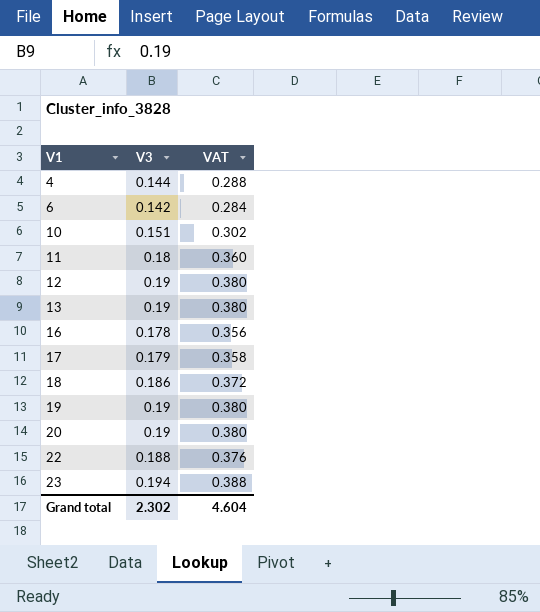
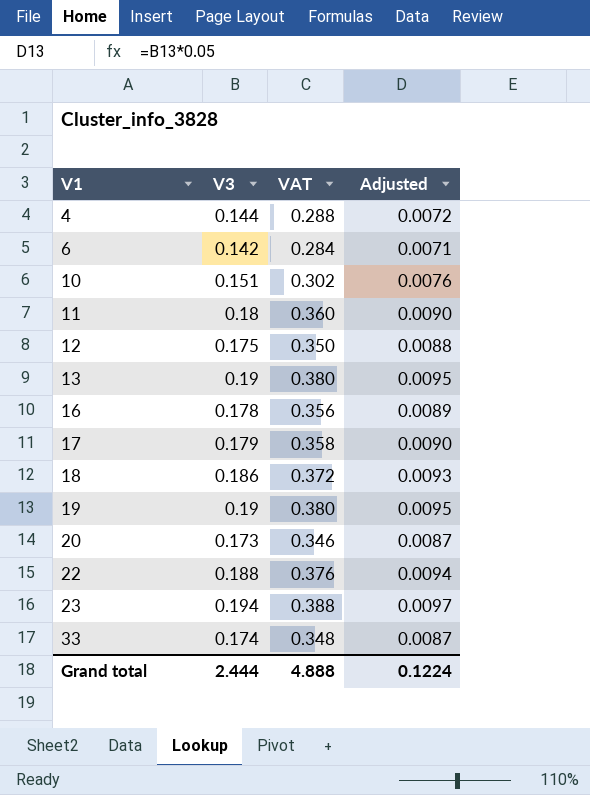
column Adjusted | formula: none -> [V3] * 0.05
12 | V3: 0.19 -> 0.175
12 | VAT: 0.380 -> 0.350
20 | V3: 0.19 -> 0.173
20 | VAT: 0.380 -> 0.346
row 33: none -> 0.174 | 0.348 | 0.0087
Grand total | V3: 2.302 -> 2.444
Grand total | VAT: 4.604 -> 4.888

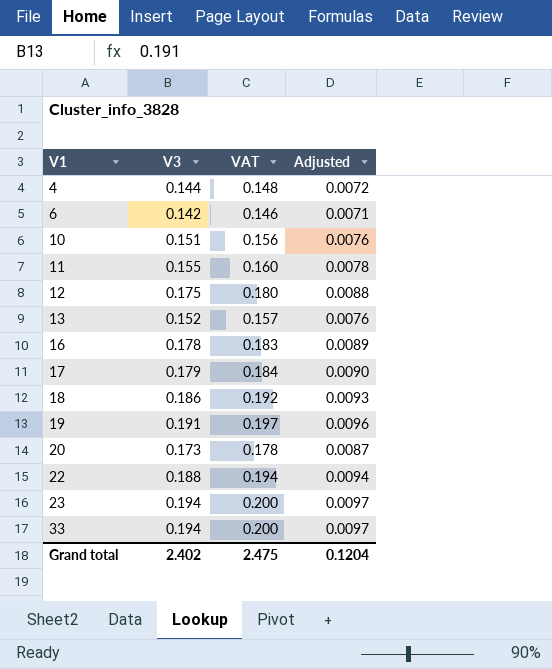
column VAT | formula: [V3] * 2 -> [V3] * 1.03
11 | V3: 0.18 -> 0.155
11 | Adjusted: 0.0090 -> 0.0078
13 | V3: 0.19 -> 0.152
13 | Adjusted: 0.0095 -> 0.0076
19 | V3: 0.19 -> 0.191
19 | Adjusted: 0.0095 -> 0.0096
33 | V3: 0.174 -> 0.194
33 | Adjusted: 0.0087 -> 0.0097
Grand total | V3: 2.444 -> 2.402
Grand total | VAT: 4.888 -> 2.475
Grand total | Adjusted: 0.1224 -> 0.1204

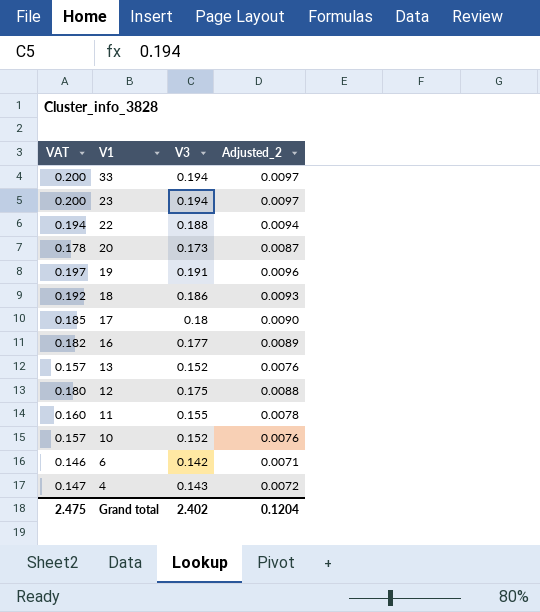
row order: V1 ascending -> V1 descending
column VAT | position: 3 -> 1
column name: Adjusted -> Adjusted_2
17 | VAT: 0.184 -> 0.185
17 | V3: 0.179 -> 0.18
16 | VAT: 0.183 -> 0.182
16 | V3: 0.178 -> 0.177
10 | VAT: 0.156 -> 0.157
10 | V3: 0.151 -> 0.152
4 | VAT: 0.148 -> 0.147
4 | V3: 0.144 -> 0.143

